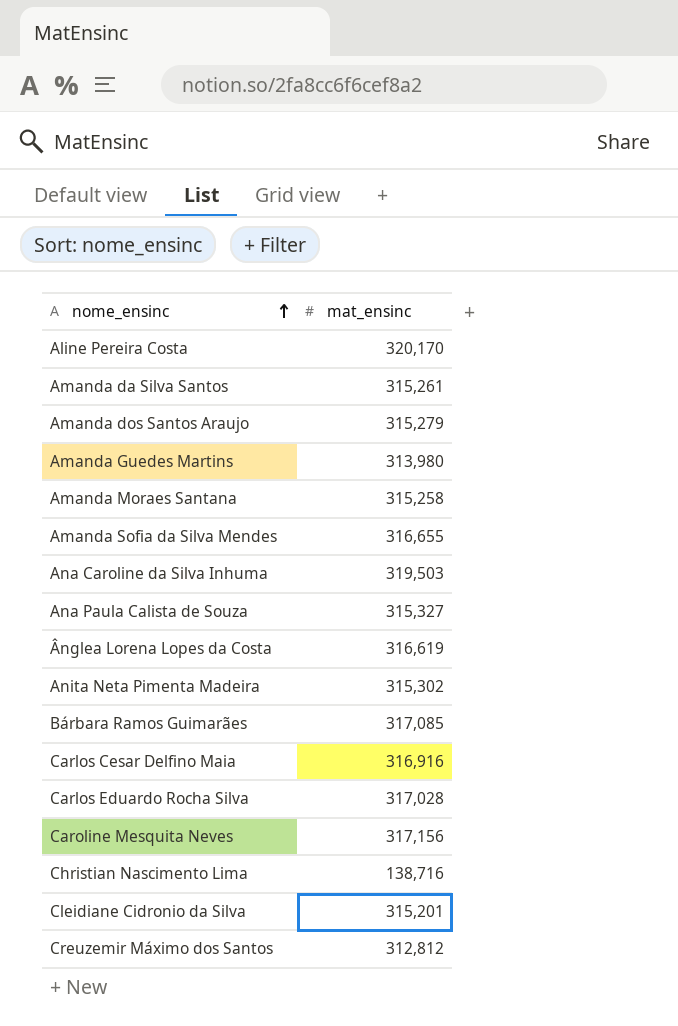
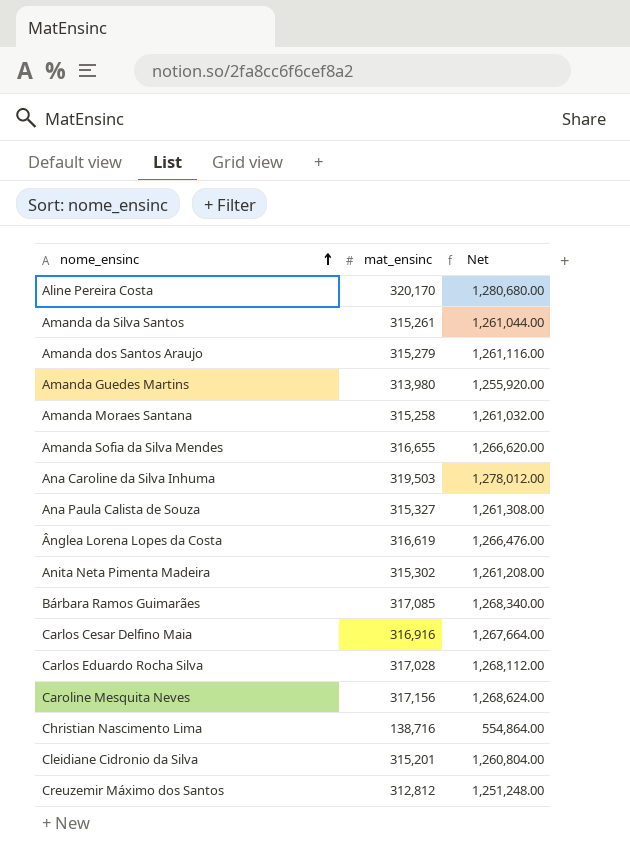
column Net | formula: none -> [mat_ensinc] * 4

